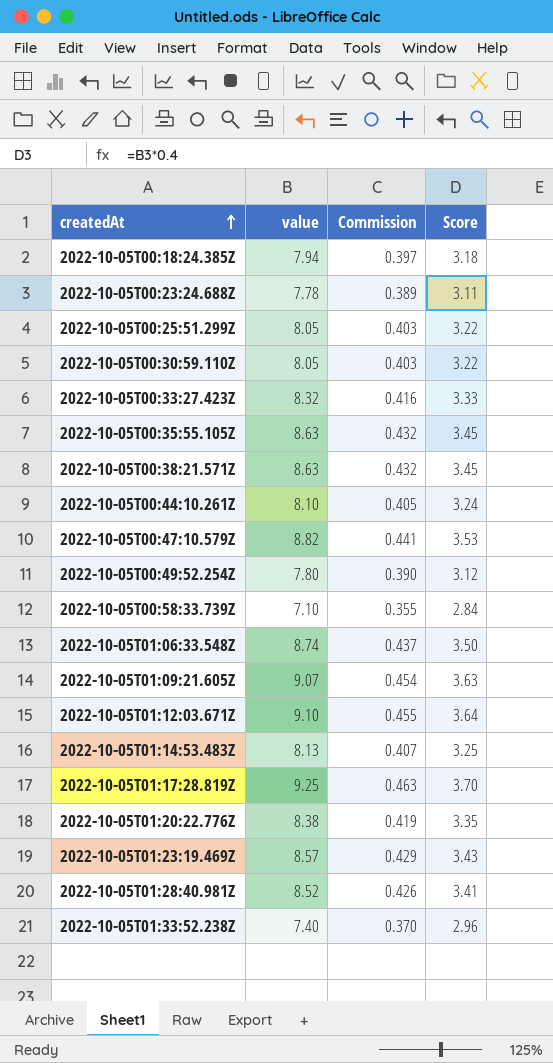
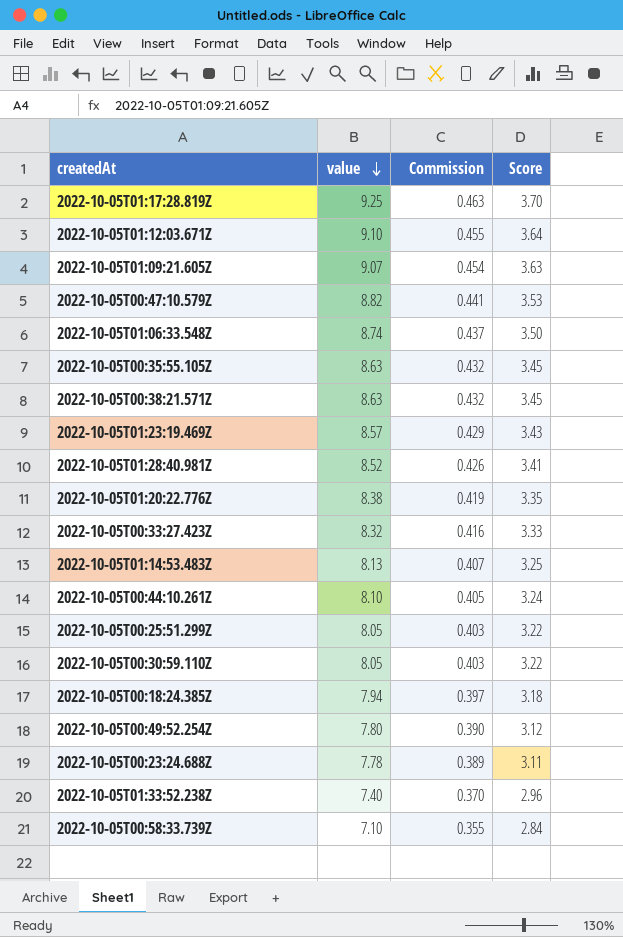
row order: createdAt ascending -> value descending

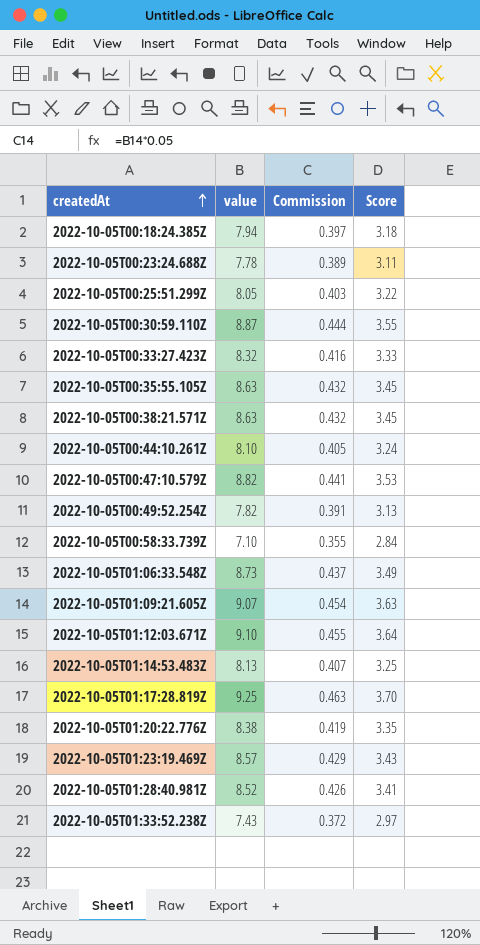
row order: value descending -> createdAt ascending
2022-10-05T00:30:59.110Z | value: 8.05 -> 8.87
2022-10-05T00:30:59.110Z | Commission: 0.403 -> 0.444
2022-10-05T00:30:59.110Z | Score: 3.22 -> 3.55
2022-10-05T00:49:52.254Z | value: 7.80 -> 7.82
2022-10-05T00:49:52.254Z | Commission: 0.390 -> 0.391
2022-10-05T00:49:52.254Z | Score: 3.12 -> 3.13
2022-10-05T01:06:33.548Z | value: 8.74 -> 8.73
2022-10-05T01:06:33.548Z | Score: 3.50 -> 3.49
2022-10-05T01:33:52.238Z | value: 7.40 -> 7.43
2022-10-05T01:33:52.238Z | Commission: 0.370 -> 0.372
2022-10-05T01:33:52.238Z | Score: 2.96 -> 2.97

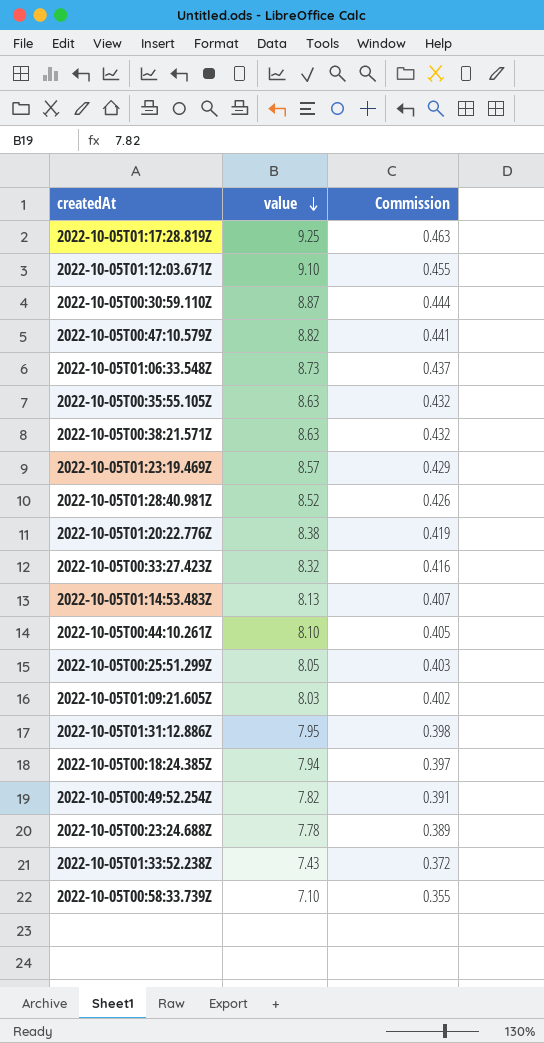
row order: createdAt ascending -> value descending
column Score | formula: [value] * 0.4 -> none
2022-10-05T01:09:21.605Z | value: 9.07 -> 8.03
2022-10-05T01:09:21.605Z | Commission: 0.454 -> 0.402
row 2022-10-05T01:31:12.886Z: none -> 7.95 | 0.398

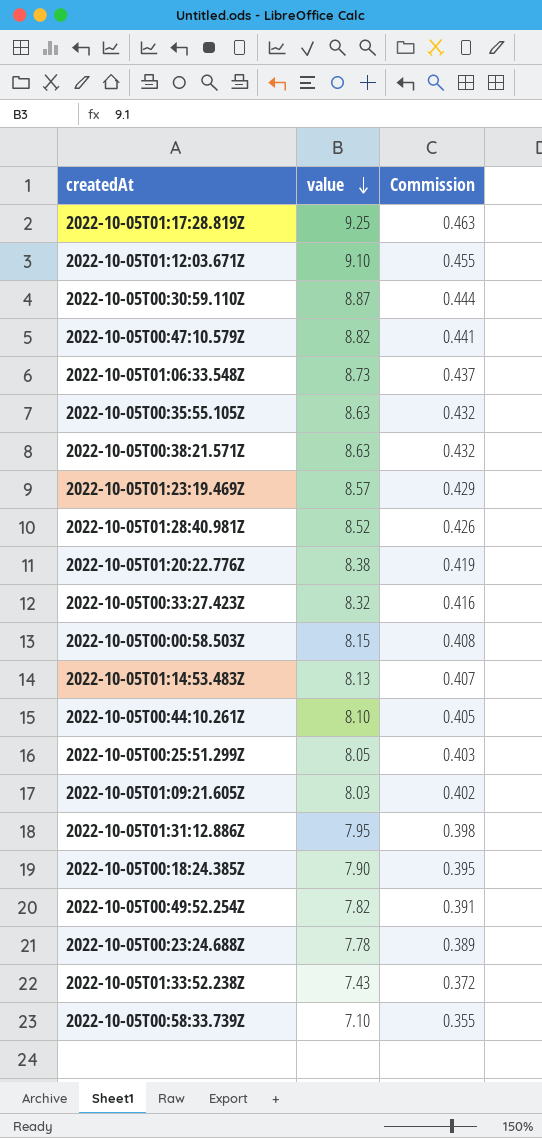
row 2022-10-05T00:00:58.503Z: none -> 8.15 | 0.408
2022-10-05T00:18:24.385Z | value: 7.94 -> 7.90
2022-10-05T00:18:24.385Z | Commission: 0.397 -> 0.395

